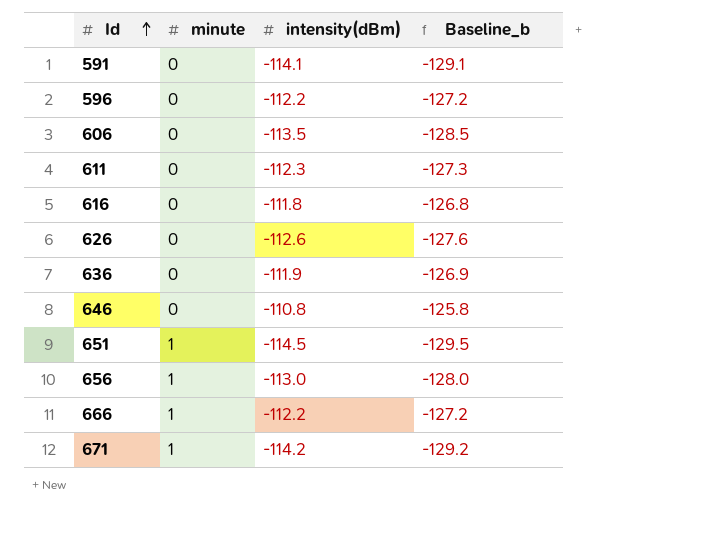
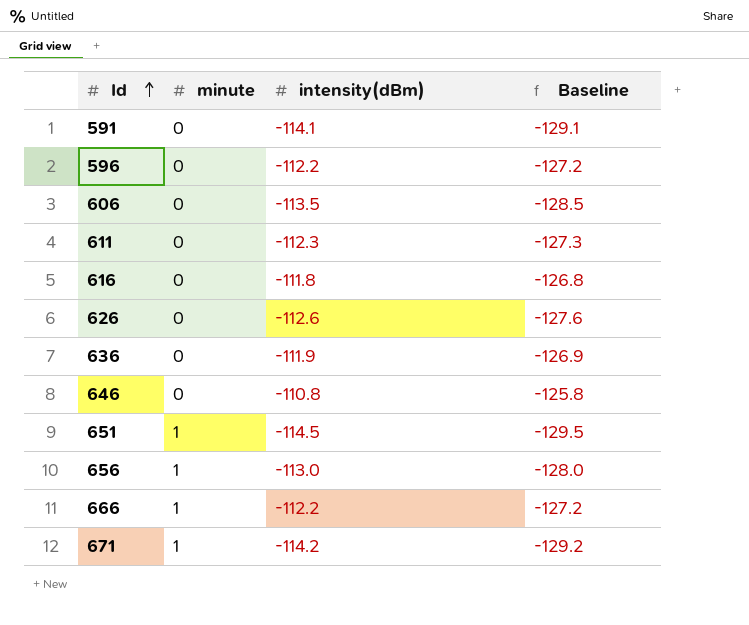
column name: Baseline_b -> Baseline

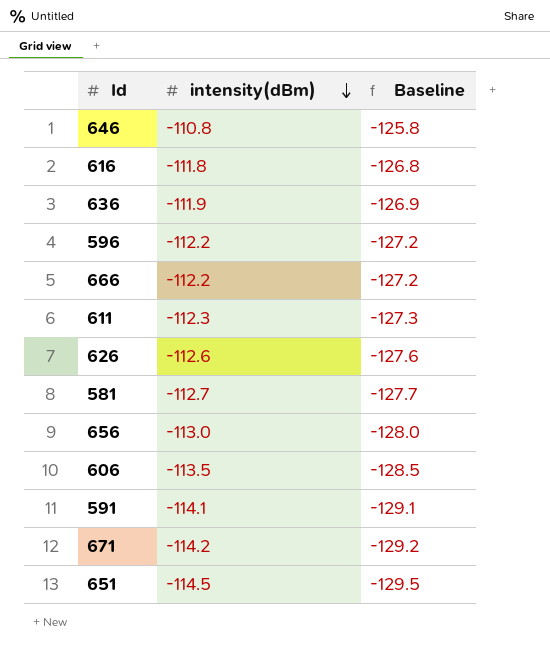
row order: Id ascending -> intensity(dBm) descending
column minute | position: 2 -> none
row 581: none -> -112.7 | -127.7

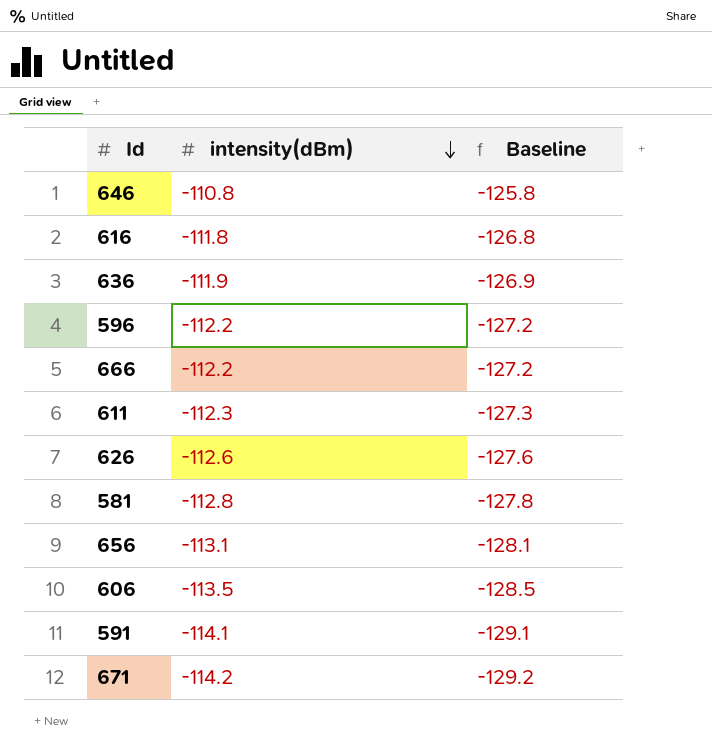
row 651: -114.5 | -129.5 -> none
581 | intensity(dBm): -112.7 -> -112.8
581 | Baseline: -127.7 -> -127.8
656 | intensity(dBm): -113.0 -> -113.1
656 | Baseline: -128.0 -> -128.1

